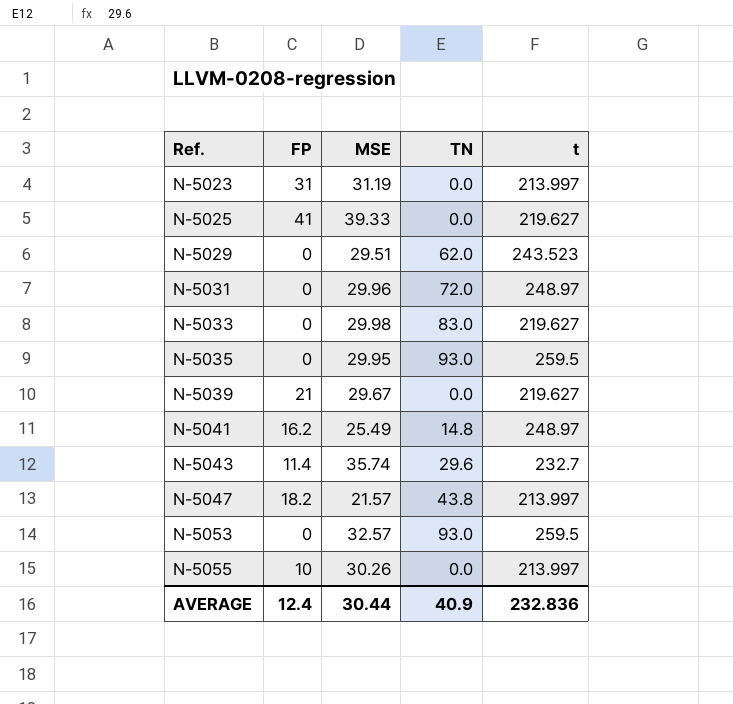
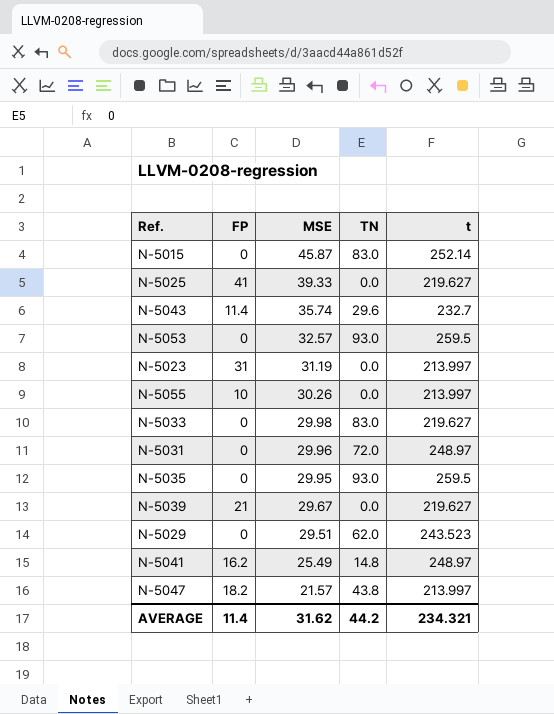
row order: Ref. ascending -> MSE descending
row N-5015: none -> 0 | 45.87 | 83.0 | 252.14
AVERAGE | FP: 12.4 -> 11.4
AVERAGE | MSE: 30.44 -> 31.62
AVERAGE | TN: 40.9 -> 44.2
AVERAGE | t: 232.836 -> 234.321

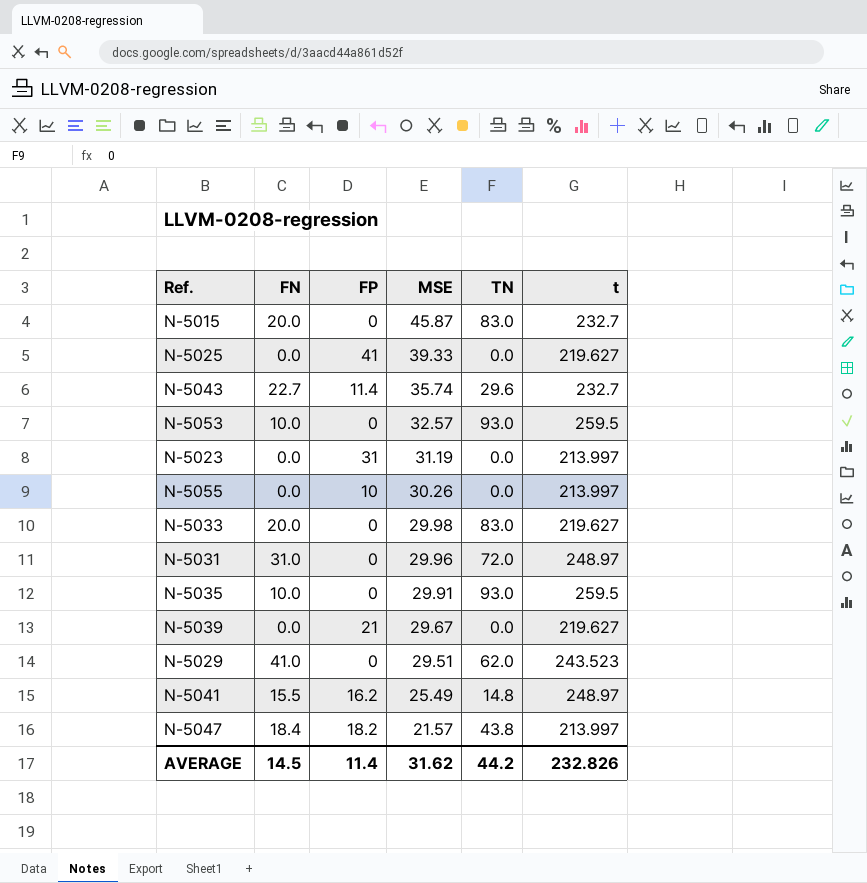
column FN | position: none -> 2
N-5015 | t: 252.14 -> 232.7
N-5035 | MSE: 29.95 -> 29.91
AVERAGE | t: 234.321 -> 232.826

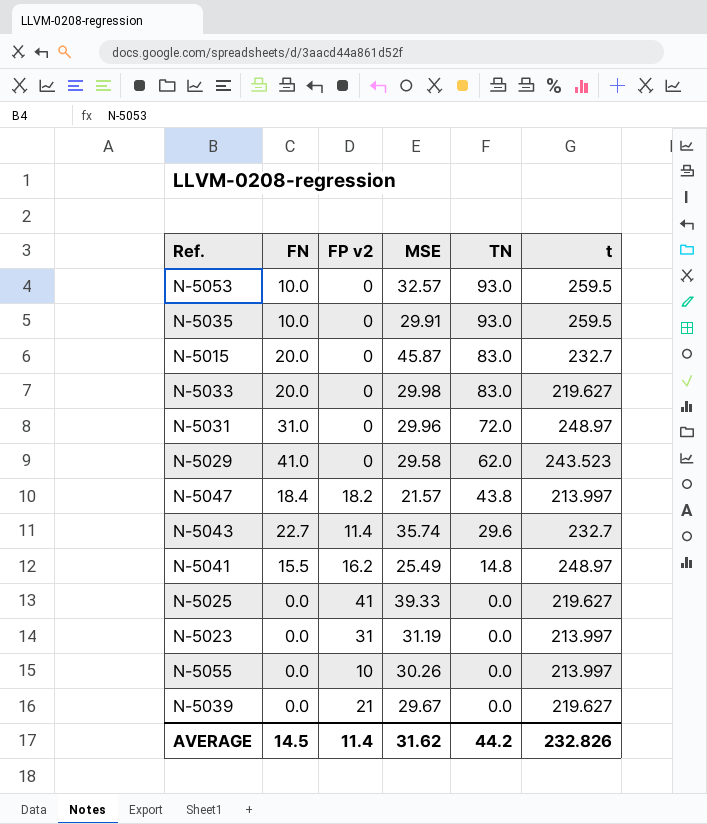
row order: MSE descending -> TN descending
column name: FP -> FP v2
N-5029 | MSE: 29.51 -> 29.58

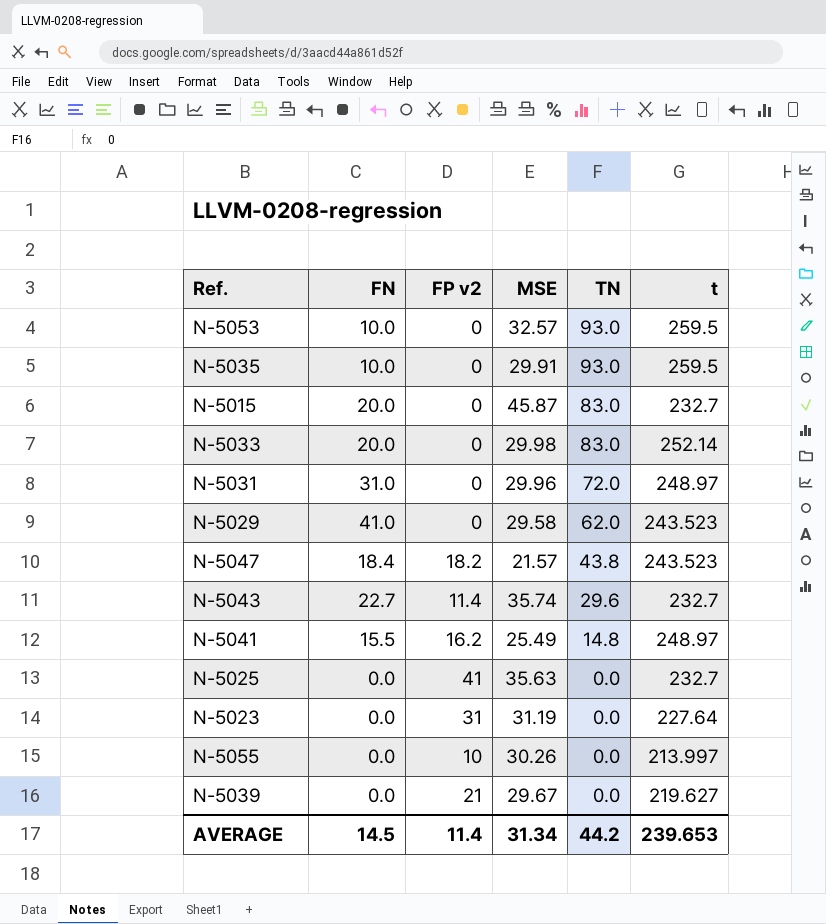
N-5033 | t: 219.627 -> 252.14
N-5047 | t: 213.997 -> 243.523
N-5025 | MSE: 39.33 -> 35.63
N-5025 | t: 219.627 -> 232.7
N-5023 | t: 213.997 -> 227.64
AVERAGE | MSE: 31.62 -> 31.34
AVERAGE | t: 232.826 -> 239.653

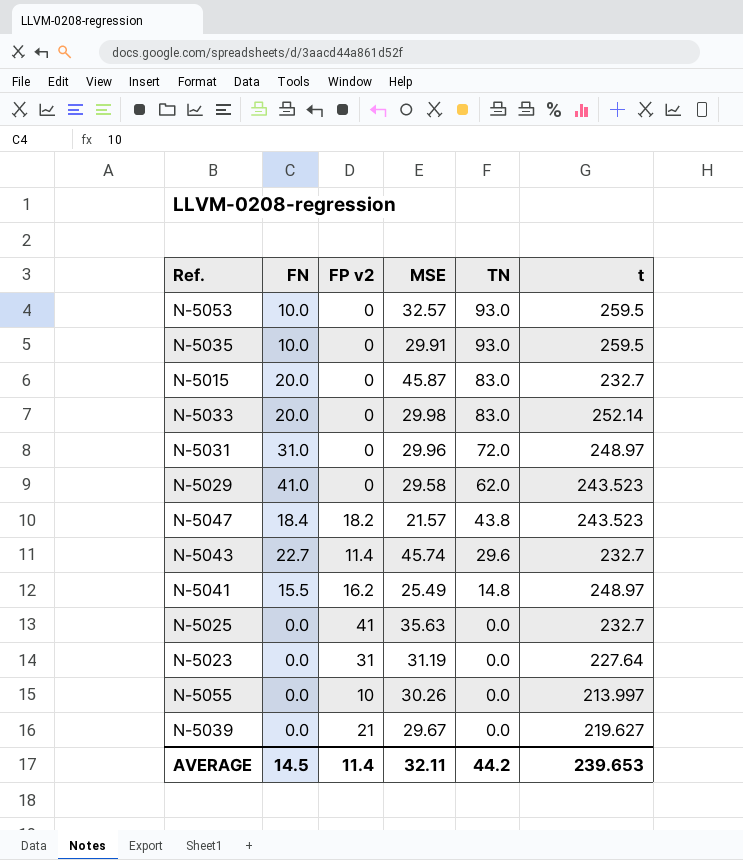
N-5043 | MSE: 35.74 -> 45.74
AVERAGE | MSE: 31.34 -> 32.11

